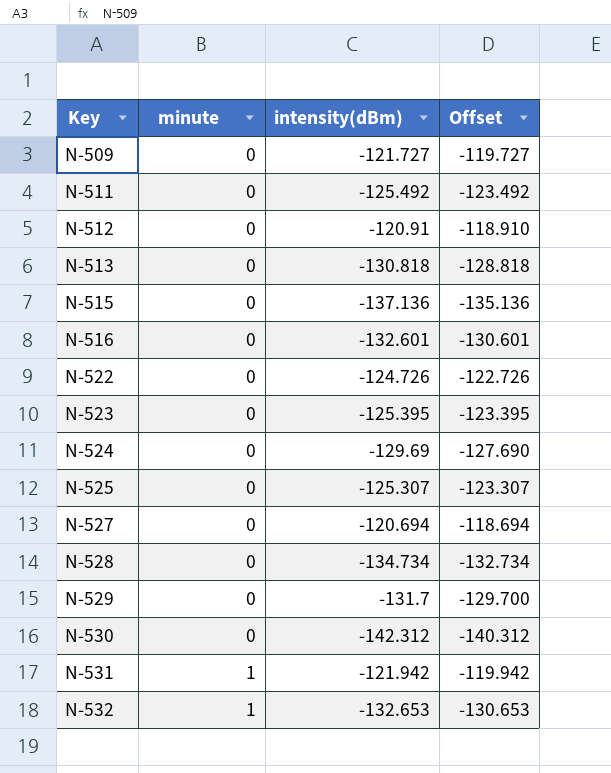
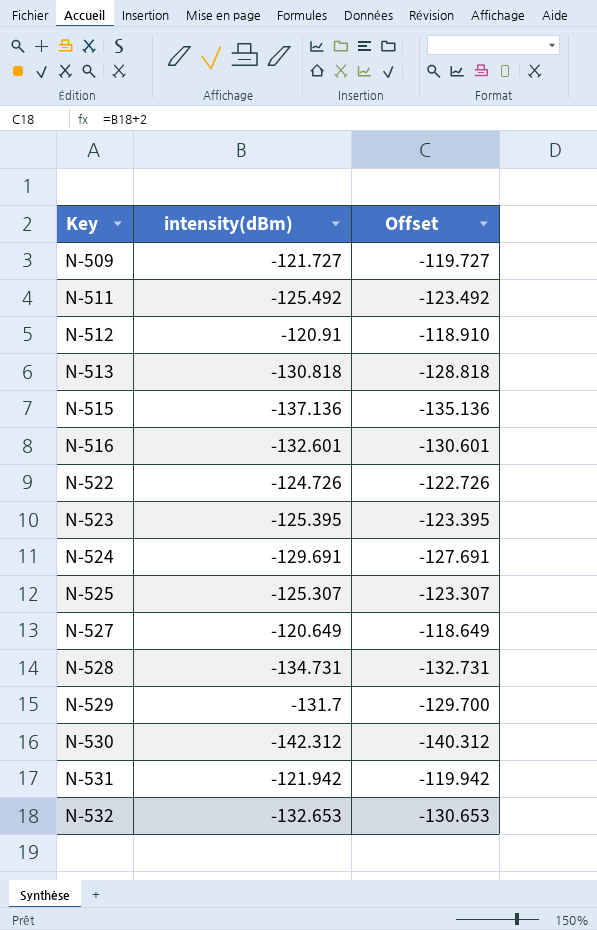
column minute | position: 2 -> none
N-524 | intensity(dBm): -129.69 -> -129.691
N-524 | Offset: -127.690 -> -127.691
N-527 | intensity(dBm): -120.694 -> -120.649
N-527 | Offset: -118.694 -> -118.649
N-528 | intensity(dBm): -134.734 -> -134.731
N-528 | Offset: -132.734 -> -132.731

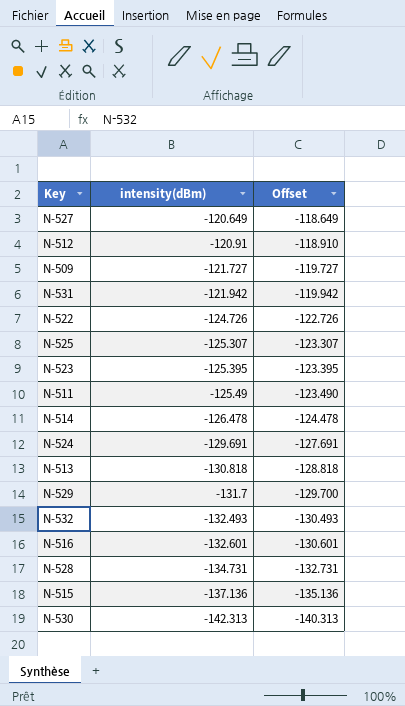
row order: Key ascending -> intensity(dBm) descending
N-511 | intensity(dBm): -125.492 -> -125.49
N-511 | Offset: -123.492 -> -123.490
row N-514: none -> -126.478 | -124.478
N-532 | intensity(dBm): -132.653 -> -132.493
N-532 | Offset: -130.653 -> -130.493
N-530 | intensity(dBm): -142.312 -> -142.313
N-530 | Offset: -140.312 -> -140.313

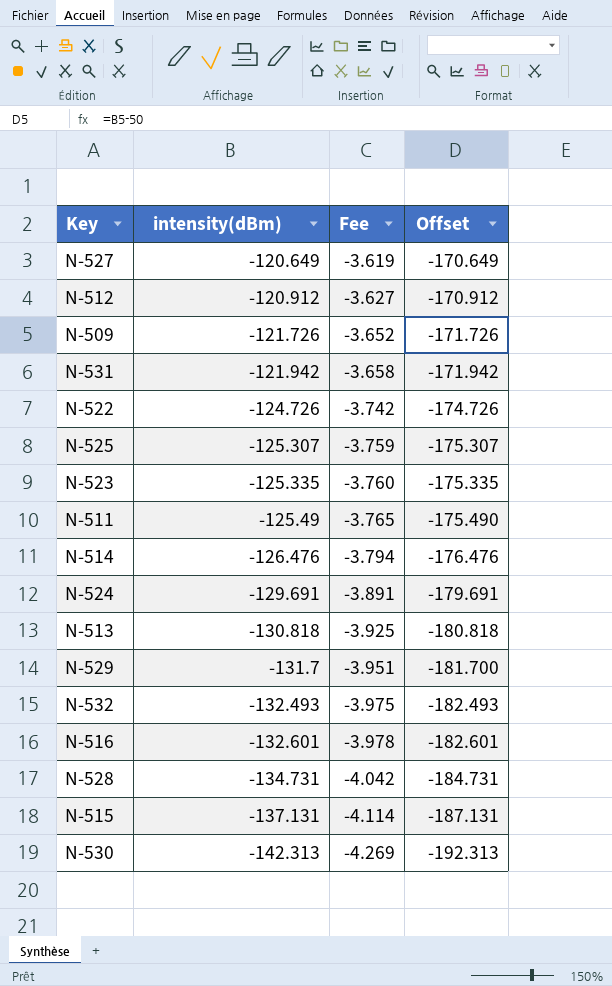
column Fee | formula: none -> [intensity(dBm)] * 0.03
column Offset | formula: [intensity(dBm)] + 2 -> [intensity(dBm)] - 50
N-512 | intensity(dBm): -120.91 -> -120.912
N-509 | intensity(dBm): -121.727 -> -121.726
N-523 | intensity(dBm): -125.395 -> -125.335
N-514 | intensity(dBm): -126.478 -> -126.476
N-515 | intensity(dBm): -137.136 -> -137.131

